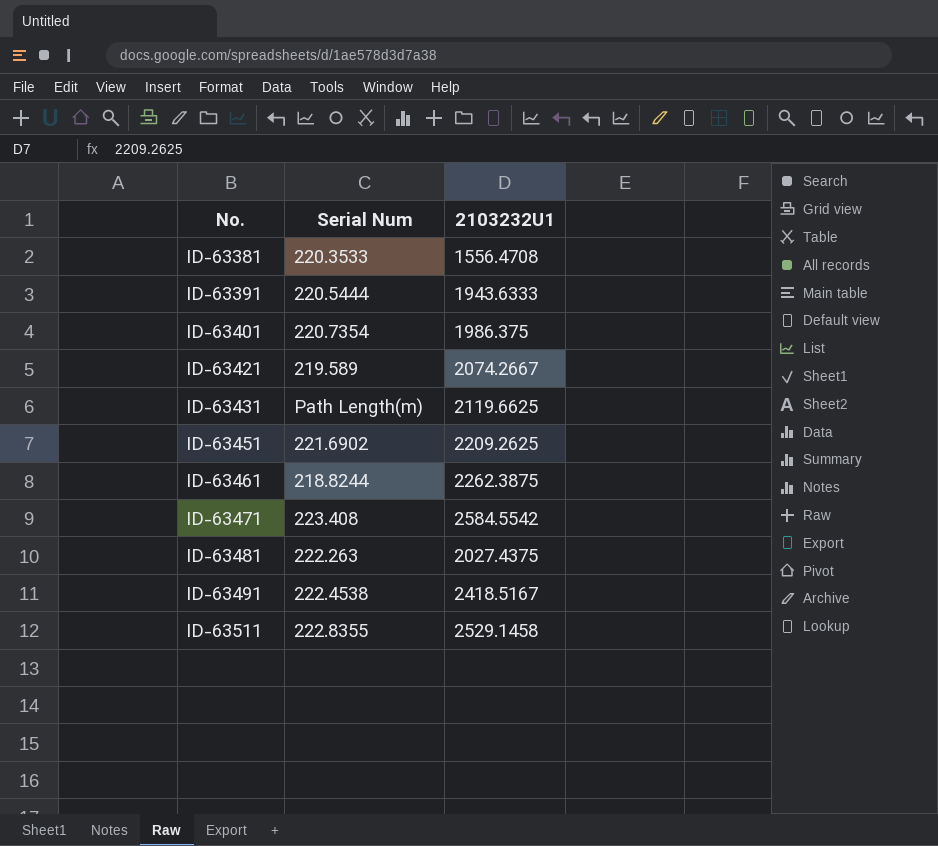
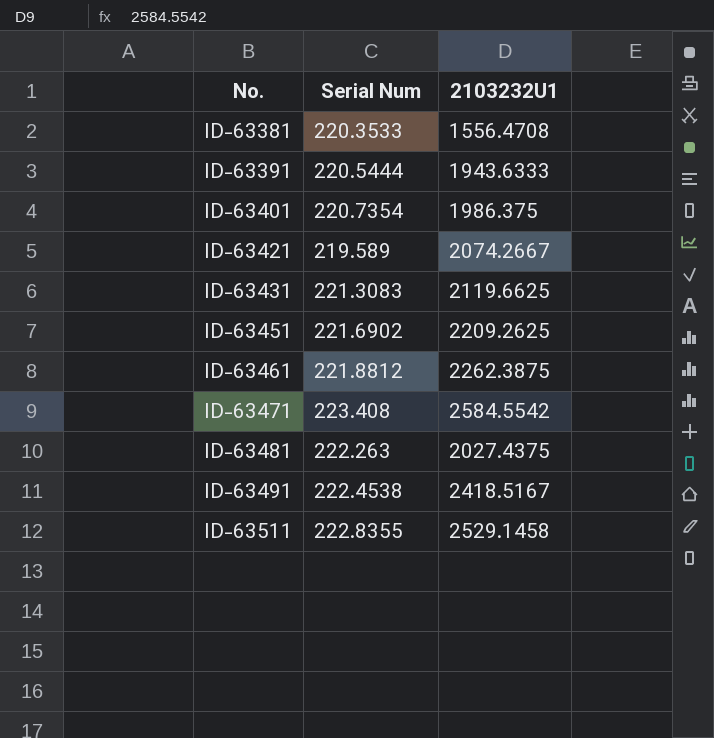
ID-63431 | Serial Num: Path Length(m) -> 221.3083
ID-63461 | Serial Num: 218.8244 -> 221.8812

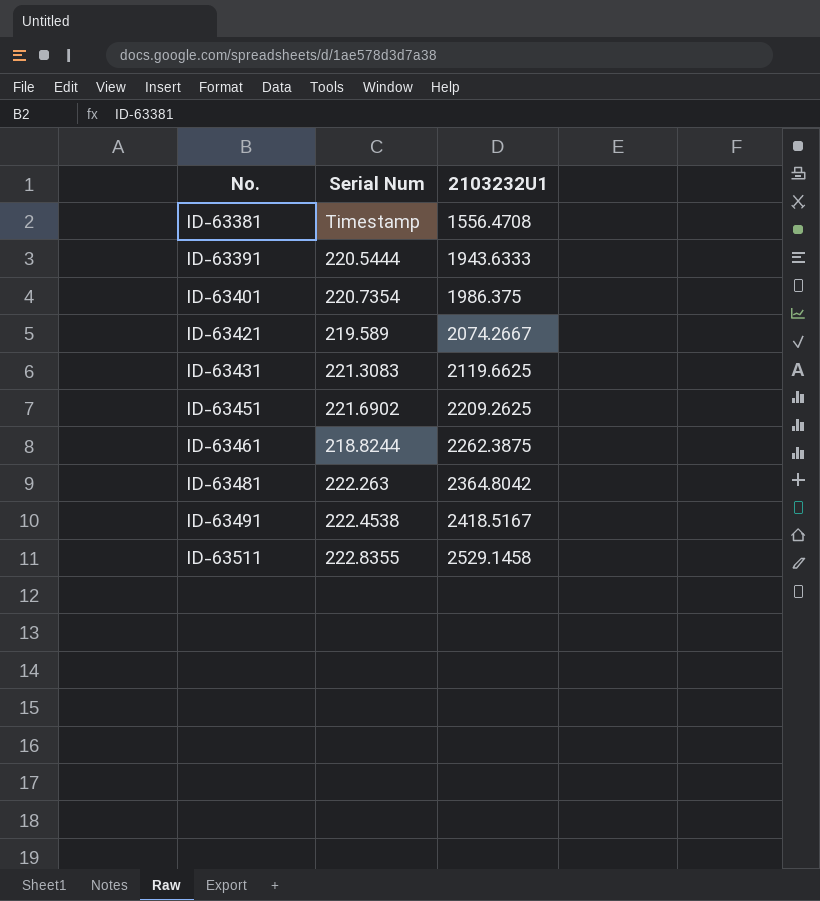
row ID-63471: 223.408 | 2584.5542 -> none
ID-63381 | Serial Num: 220.3533 -> Timestamp
ID-63461 | Serial Num: 221.8812 -> 218.8244
ID-63481 | 2103232U1: 2027.4375 -> 2364.8042

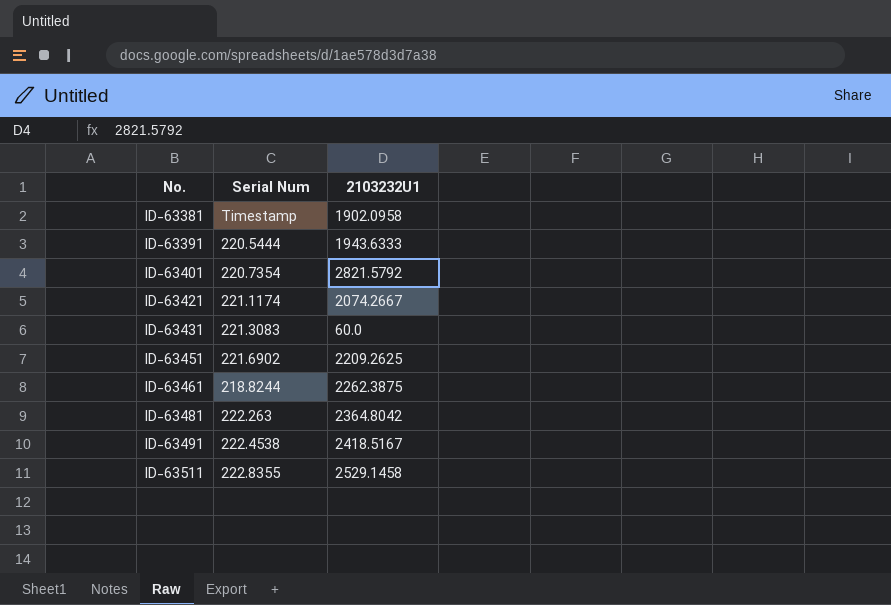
ID-63381 | 2103232U1: 1556.4708 -> 1902.0958
ID-63401 | 2103232U1: 1986.375 -> 2821.5792
ID-63421 | Serial Num: 219.589 -> 221.1174
ID-63431 | 2103232U1: 2119.6625 -> 60.0

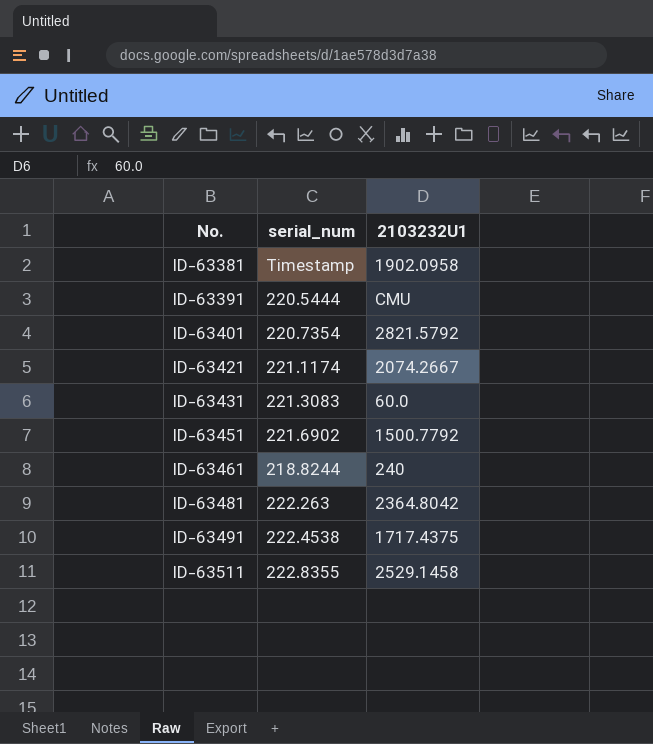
column name: Serial Num -> serial_num
ID-63391 | 2103232U1: 1943.6333 -> CMU
ID-63451 | 2103232U1: 2209.2625 -> 1500.7792
ID-63461 | 2103232U1: 2262.3875 -> 240
ID-63491 | 2103232U1: 2418.5167 -> 1717.4375

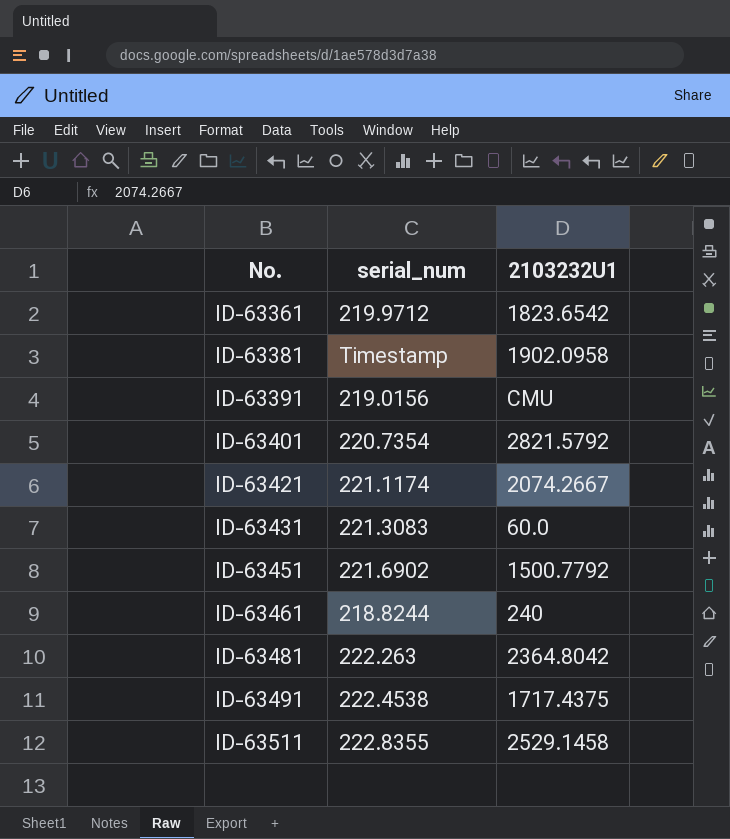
row ID-63361: none -> 219.9712 | 1823.6542
ID-63391 | serial_num: 220.5444 -> 219.0156

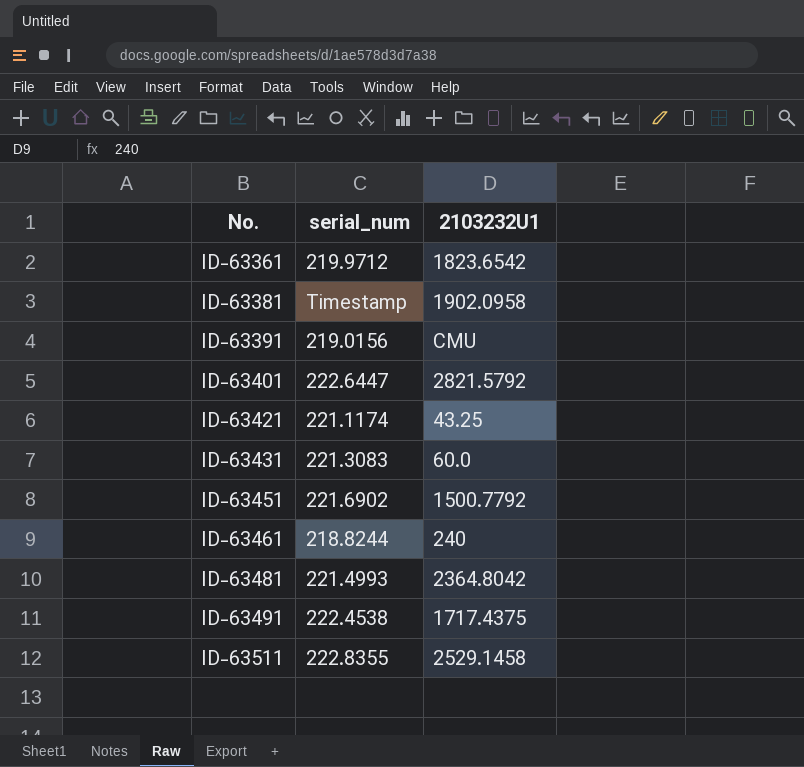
ID-63401 | serial_num: 220.7354 -> 222.6447
ID-63421 | 2103232U1: 2074.2667 -> 43.25
ID-63481 | serial_num: 222.263 -> 221.4993

